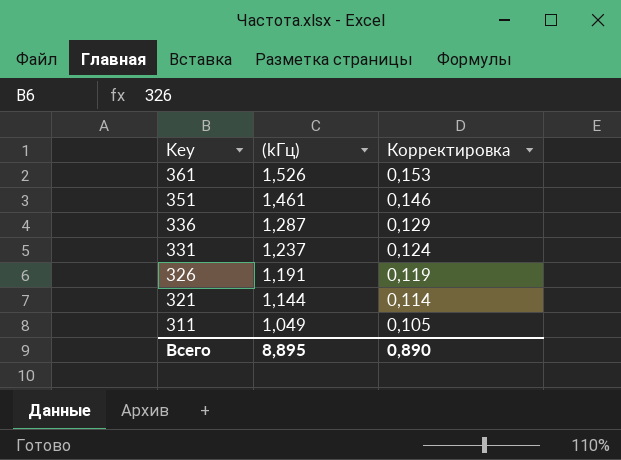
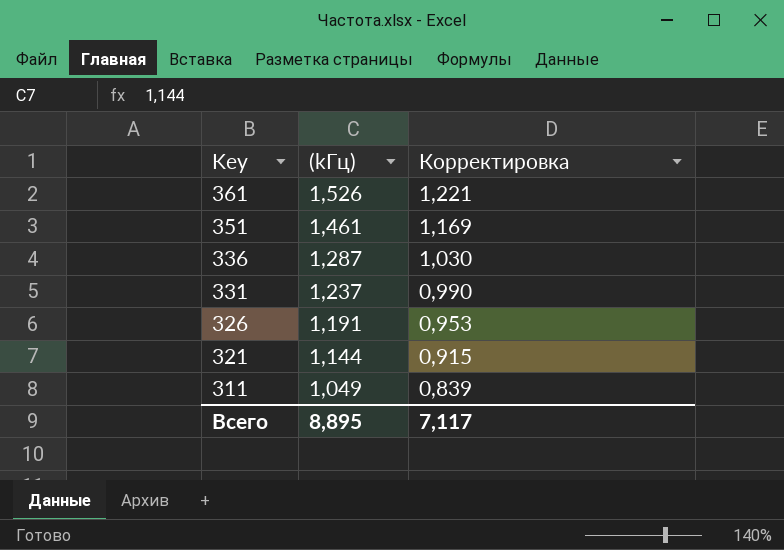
column Корректировка | formula: [(kГц)] * 0,1 -> [(kГц)] * 0,8
Всего | Корректировка: 0,890 -> 7,117

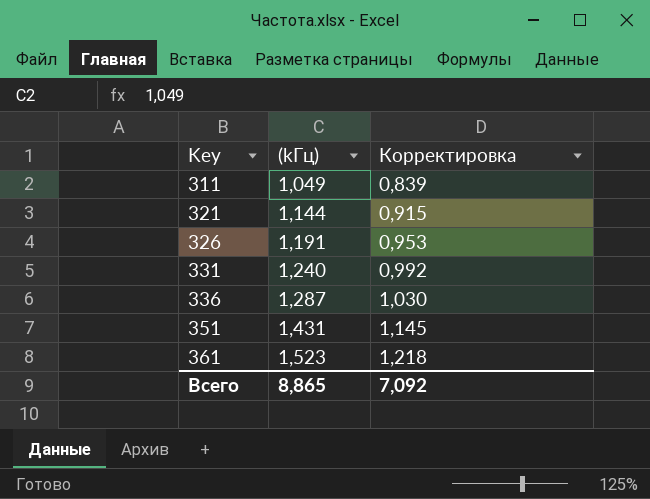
row order: Key descending -> Key ascending
331 | (kГц): 1,237 -> 1,240
331 | Корректировка: 0,990 -> 0,992
351 | (kГц): 1,461 -> 1,431
351 | Корректировка: 1,169 -> 1,145
361 | (kГц): 1,526 -> 1,523
361 | Корректировка: 1,221 -> 1,218
Всего | (kГц): 8,895 -> 8,865
Всего | Корректировка: 7,117 -> 7,092

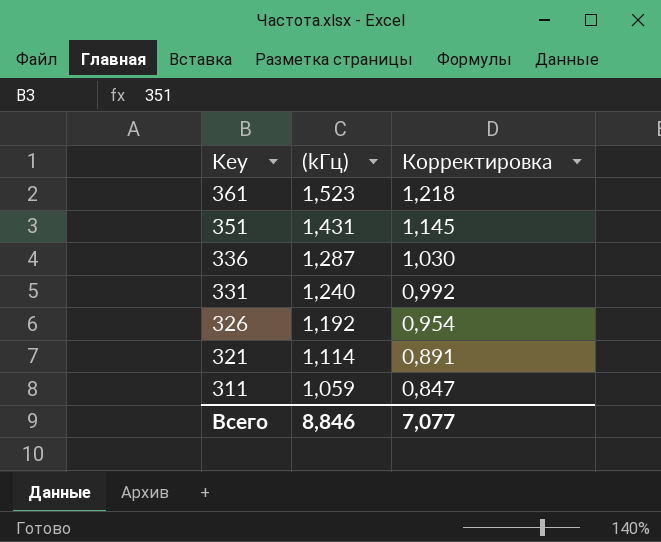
row order: Key ascending -> Key descending
326 | (kГц): 1,191 -> 1,192
326 | Корректировка: 0,953 -> 0,954
321 | (kГц): 1,144 -> 1,114
321 | Корректировка: 0,915 -> 0,891
311 | (kГц): 1,049 -> 1,059
311 | Корректировка: 0,839 -> 0,847
Всего | (kГц): 8,865 -> 8,846
Всего | Корректировка: 7,092 -> 7,077

